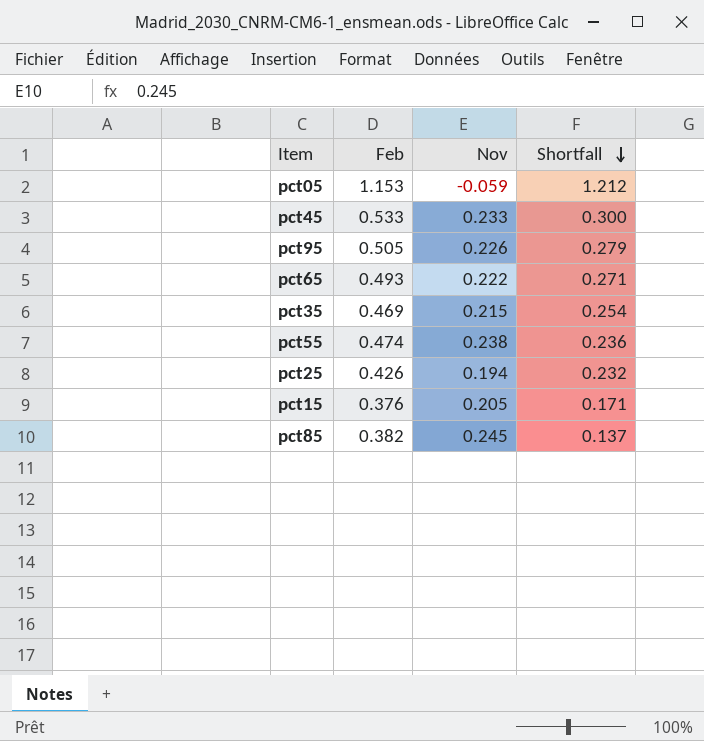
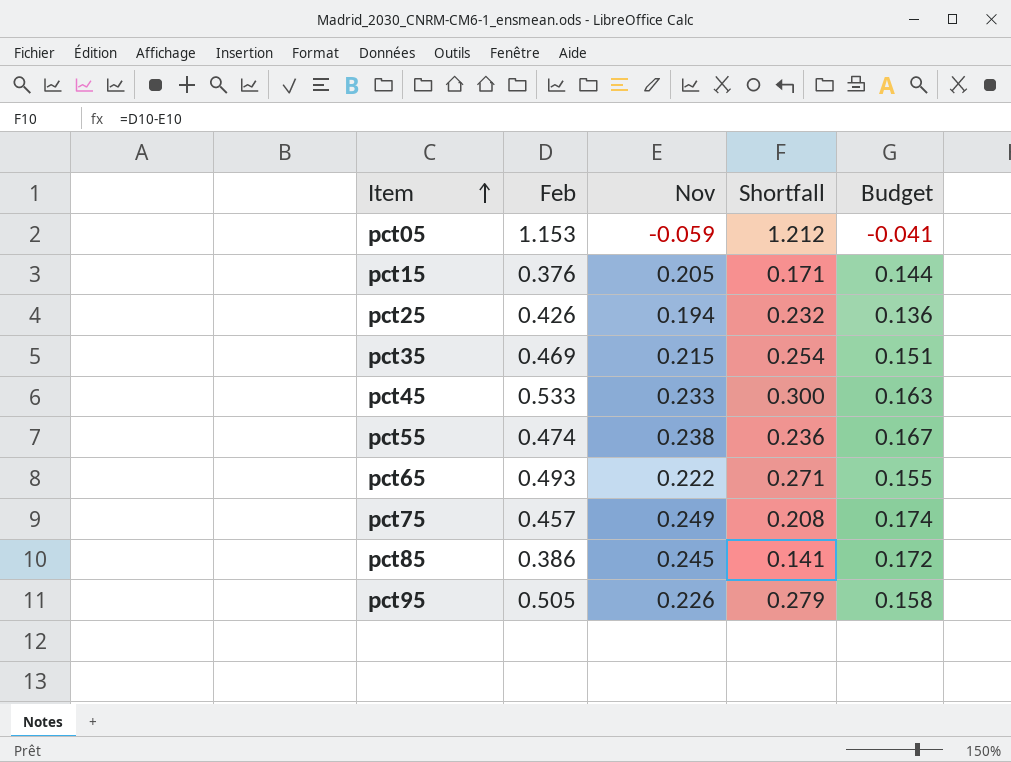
row order: Shortfall descending -> Item ascending
column Budget | formula: none -> [Nov] * 0.7
row pct75: none -> 0.457 | 0.249 | 0.208 | 0.174
pct85 | Feb: 0.382 -> 0.386
pct85 | Shortfall: 0.137 -> 0.141

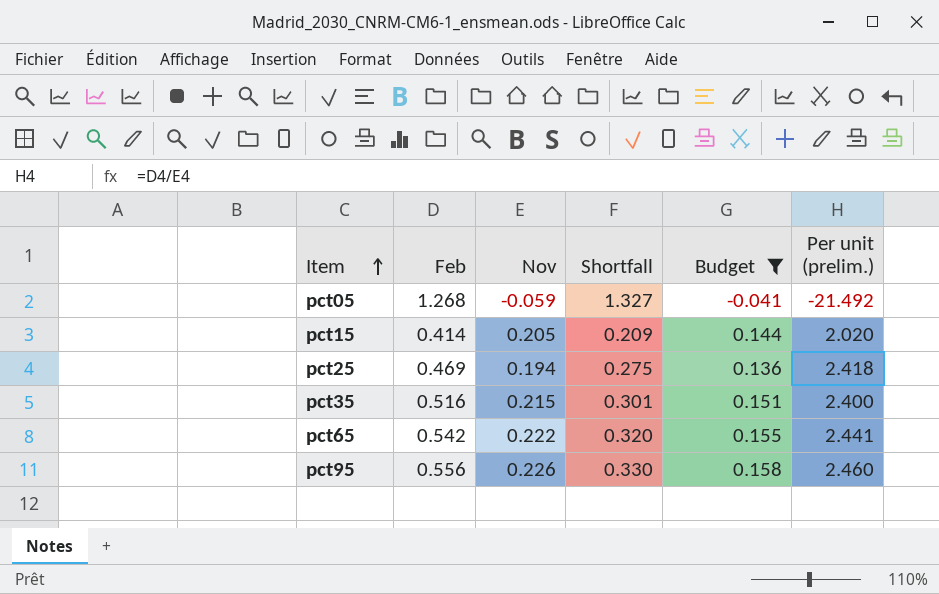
filter: none -> Budget <= 0.158
column Per unit (prelim.) | formula: none -> [Feb] / [Nov]
pct05 | Feb: 1.153 -> 1.268
pct05 | Shortfall: 1.212 -> 1.327
pct15 | Feb: 0.376 -> 0.414
pct15 | Shortfall: 0.171 -> 0.209
pct25 | Feb: 0.426 -> 0.469
pct25 | Shortfall: 0.232 -> 0.275
pct35 | Feb: 0.469 -> 0.516
pct35 | Shortfall: 0.254 -> 0.301
pct65 | Feb: 0.493 -> 0.542
pct65 | Shortfall: 0.271 -> 0.320
pct95 | Feb: 0.505 -> 0.556
pct95 | Shortfall: 0.279 -> 0.330

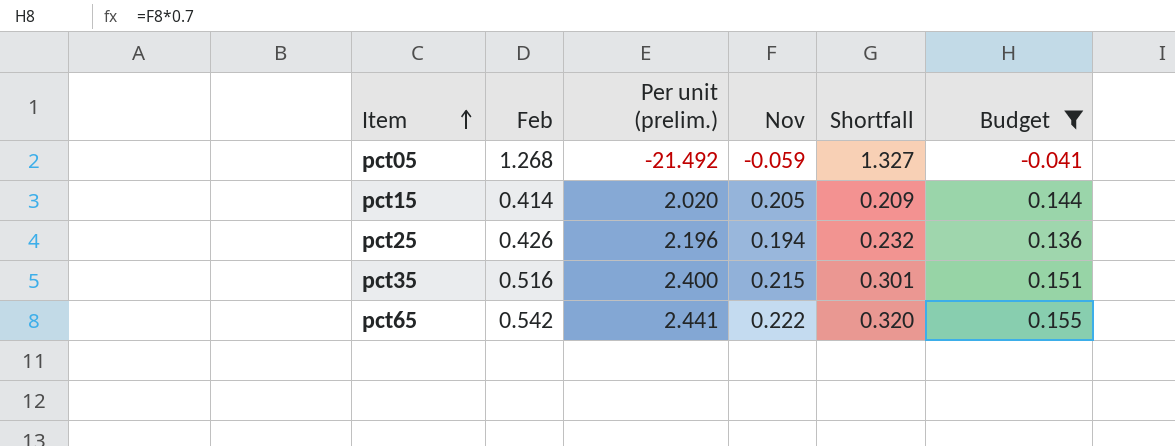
column Per unit (prelim.) | position: 6 -> 3
row pct95: 0.556 | 0.226 | 0.330 | 0.158 | 2.460 -> none
pct25 | Feb: 0.469 -> 0.426
pct25 | Per unit (prelim.): 2.418 -> 2.196
pct25 | Shortfall: 0.275 -> 0.232

